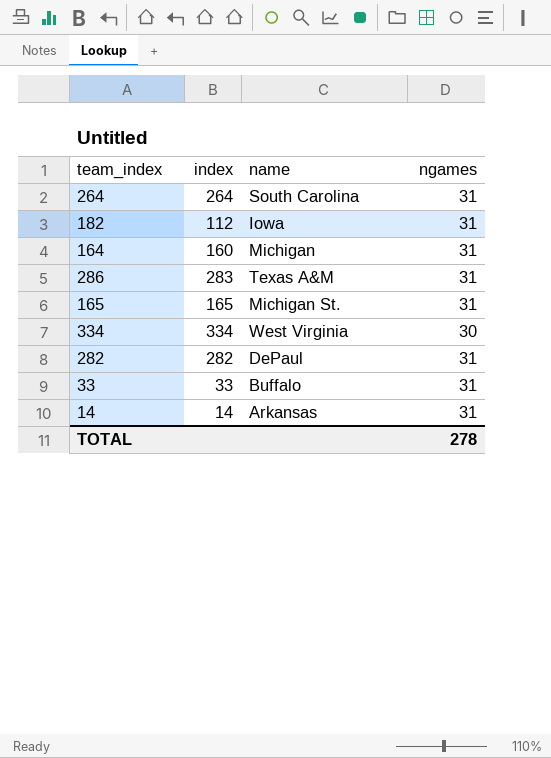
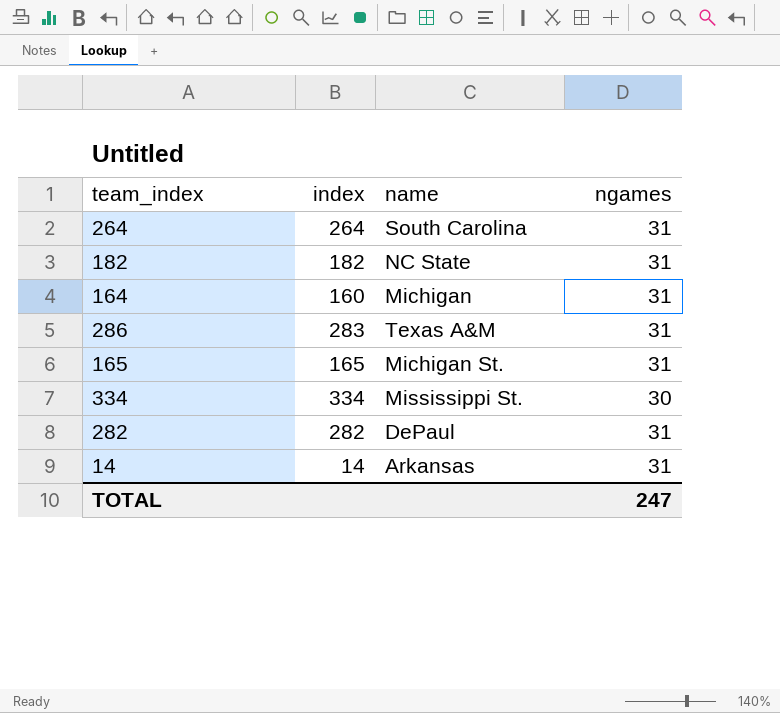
row 33: 33 | Buffalo | 31 -> none
182 | index: 112 -> 182
182 | name: Iowa -> NC State
334 | name: West Virginia -> Mississippi St.
TOTAL | ngames: 278 -> 247

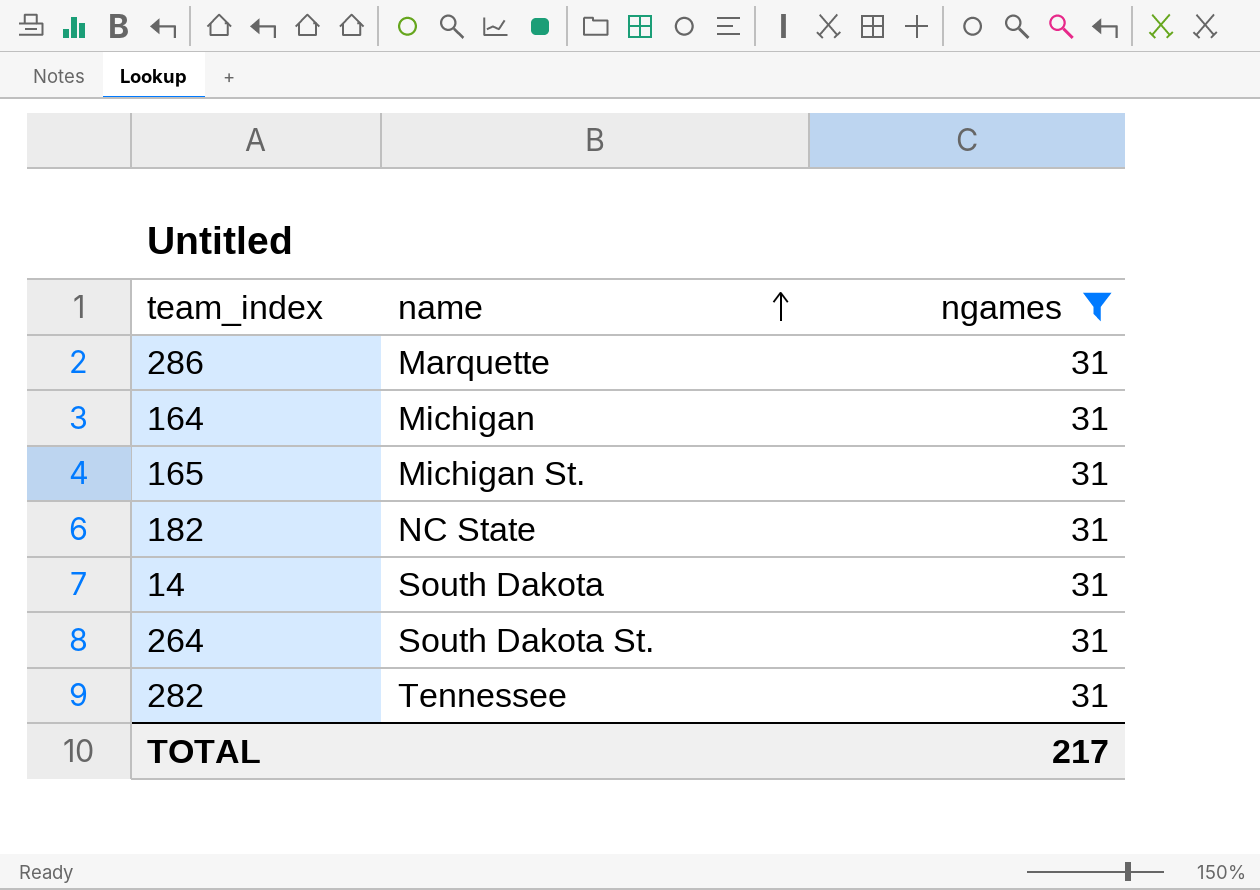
filter: none -> ngames = 31
row order: none -> name ascending
column index | position: 2 -> none
286 | name: Texas A&M -> Marquette
14 | name: Arkansas -> South Dakota
264 | name: South Carolina -> South Dakota St.
282 | name: DePaul -> Tennessee
TOTAL | ngames: 247 -> 217

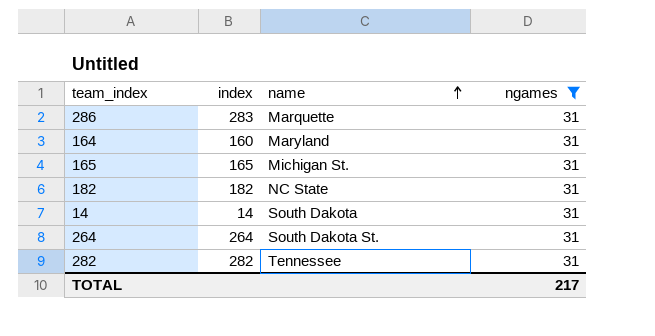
column index | position: none -> 2
164 | name: Michigan -> Maryland

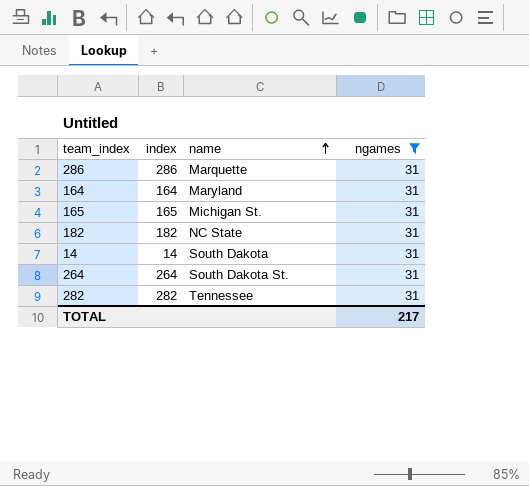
286 | index: 283 -> 286
164 | index: 160 -> 164

